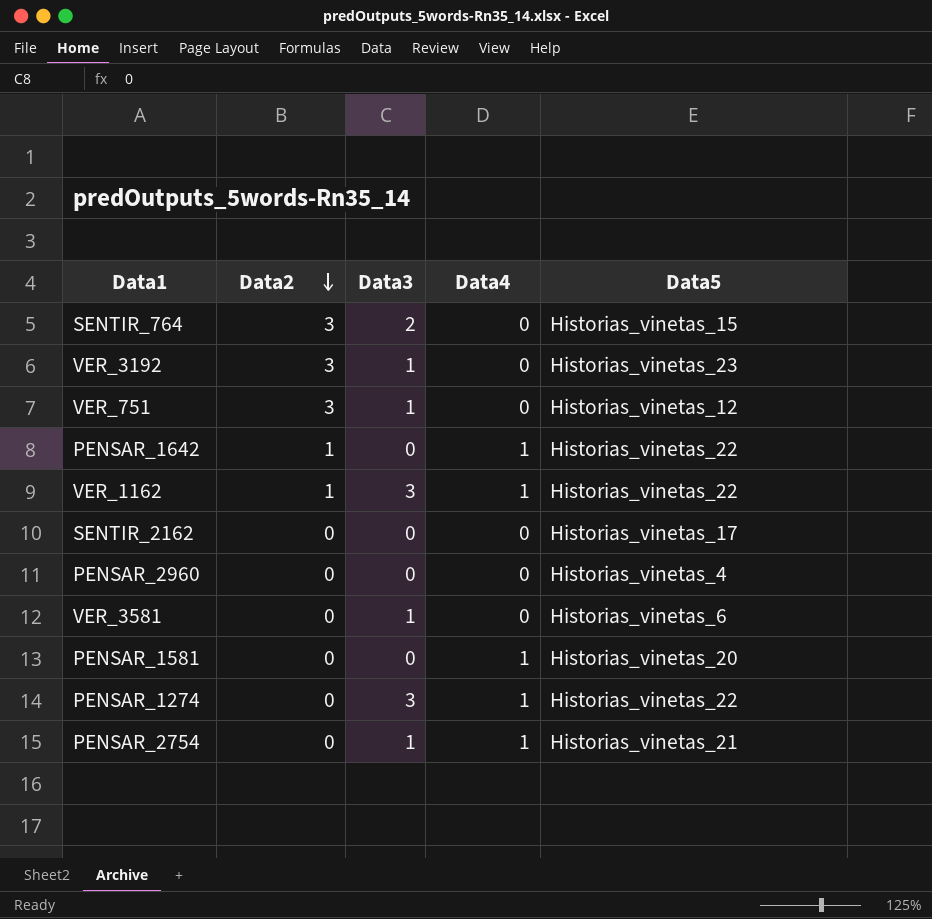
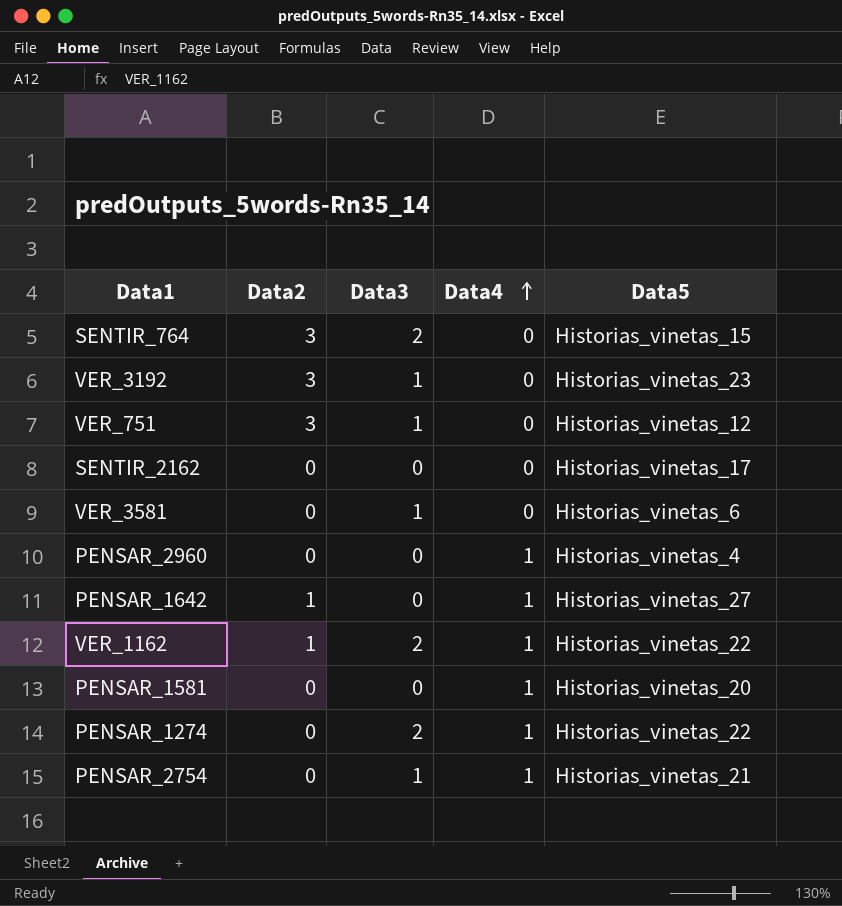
row order: Data2 descending -> Data4 ascending
PENSAR_2960 | Data4: 0 -> 1
PENSAR_1642 | Data5: Historias_vinetas_22 -> Historias_vinetas_27
VER_1162 | Data3: 3 -> 2
PENSAR_1274 | Data3: 3 -> 2

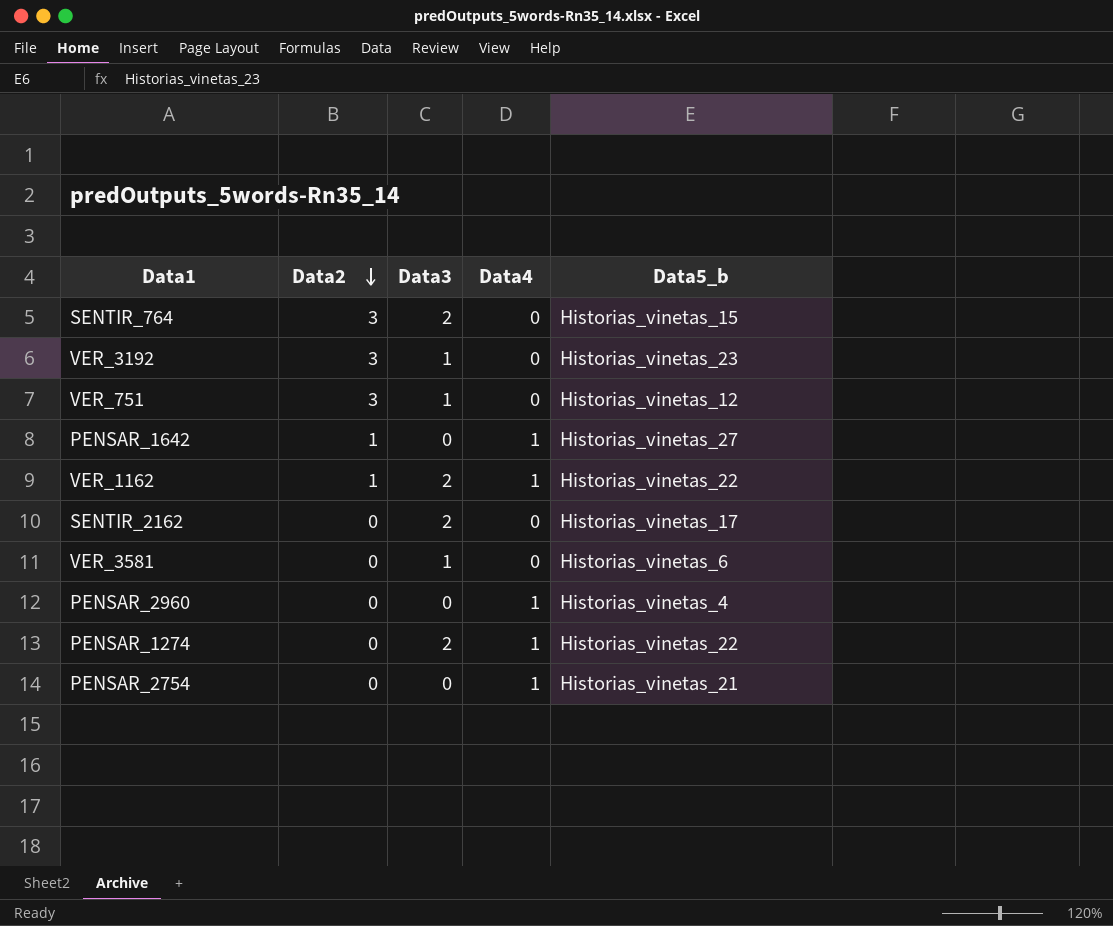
row order: Data4 ascending -> Data2 descending
column name: Data5 -> Data5_b
row PENSAR_1581: 0 | 0 | 1 | Historias_vinetas_20 -> none
SENTIR_2162 | Data3: 0 -> 2
PENSAR_2754 | Data3: 1 -> 0

